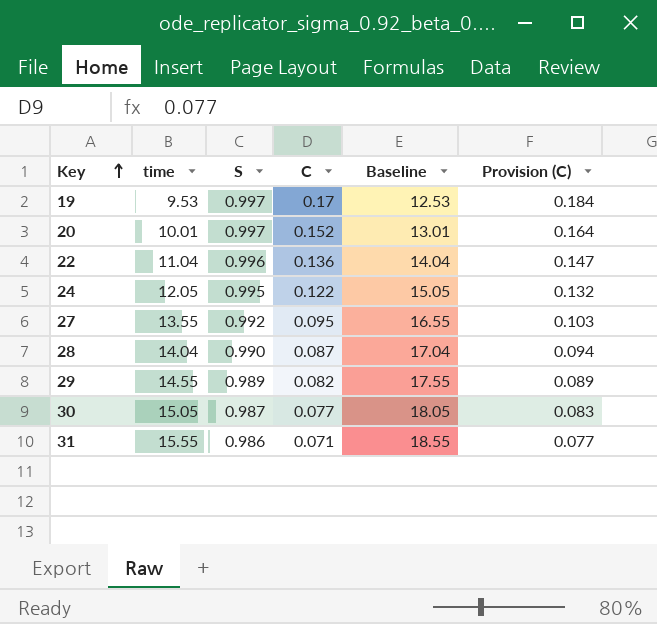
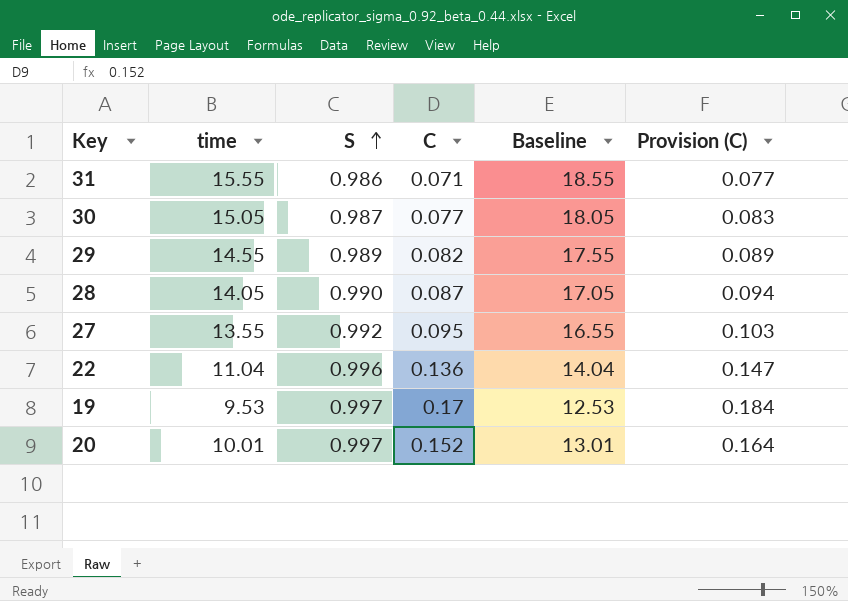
row order: Key ascending -> S ascending
row 24: 12.05 | 0.995 | 0.122 | 15.05 | 0.132 -> none
28 | time: 14.04 -> 14.05
28 | Baseline: 17.04 -> 17.05

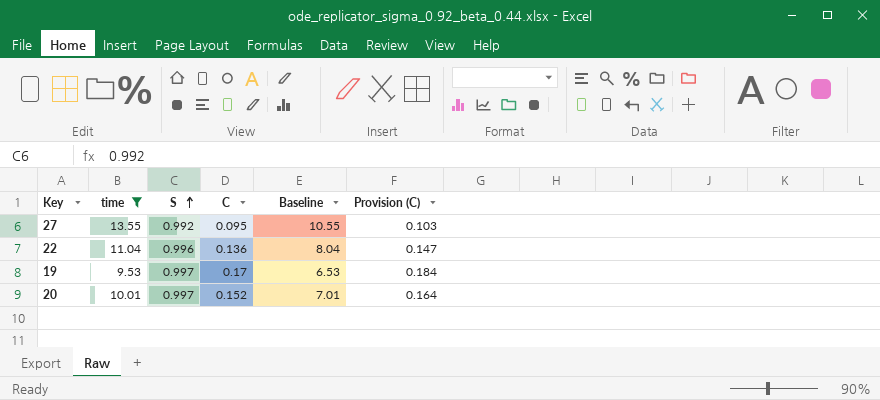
filter: none -> time <= 13.55
column Baseline | formula: [time] + 3 -> [time] - 3

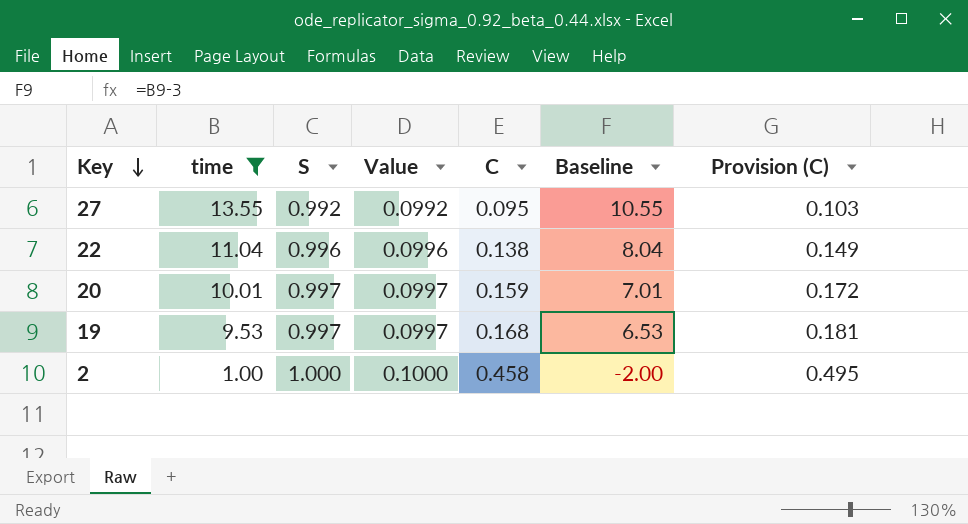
row order: S ascending -> Key descending
column Value | formula: none -> [S] * 0.1
22 | C: 0.136 -> 0.138
22 | Provision (C): 0.147 -> 0.149
20 | C: 0.152 -> 0.159
20 | Provision (C): 0.164 -> 0.172
19 | C: 0.17 -> 0.168
19 | Provision (C): 0.184 -> 0.181
row 2: none -> 1.00 | 1.000 | 0.1000 | 0.458 | -2.00 | 0.495

